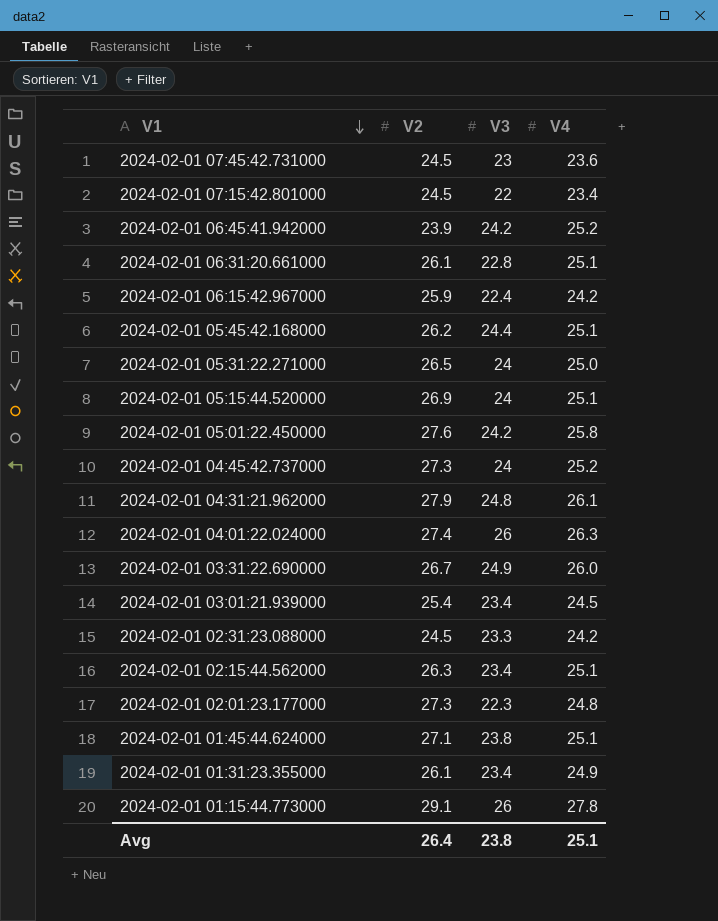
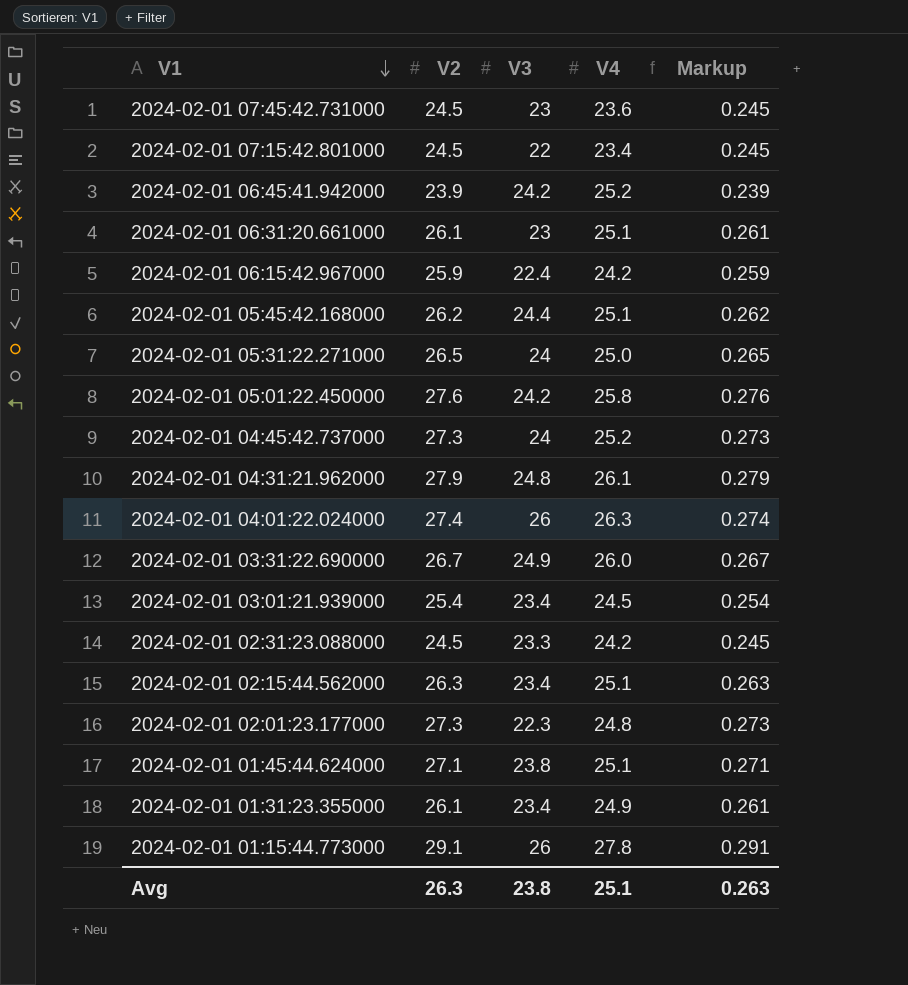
column Markup | formula: none -> [V2] * 0.01
row 2024-02-01 05:15:44.520000: 26.9 | 24 | 25.1 -> none
2024-02-01 06:31:20.661000 | V3: 22.8 -> 23
Avg | V2: 26.4 -> 26.3

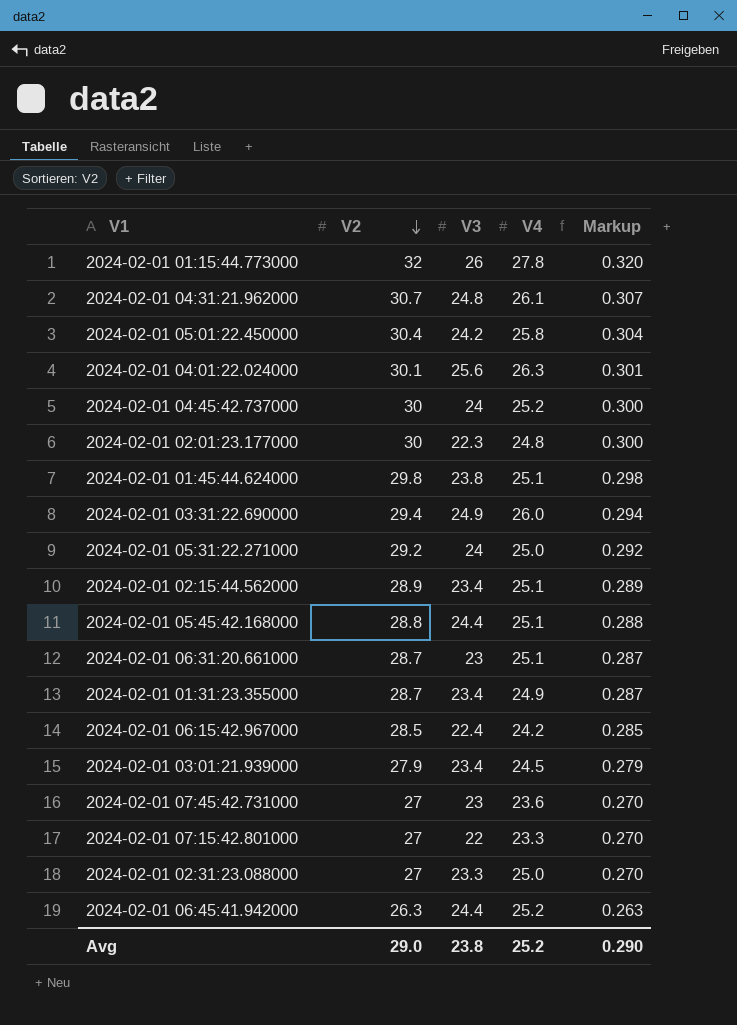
row order: V1 descending -> V2 descending
2024-02-01 01:15:44.773000 | V2: 29.1 -> 32
2024-02-01 01:15:44.773000 | Markup: 0.291 -> 0.320
2024-02-01 04:31:21.962000 | V2: 27.9 -> 30.7
2024-02-01 04:31:21.962000 | Markup: 0.279 -> 0.307
2024-02-01 05:01:22.450000 | V2: 27.6 -> 30.4
2024-02-01 05:01:22.450000 | Markup: 0.276 -> 0.304
2024-02-01 04:01:22.024000 | V2: 27.4 -> 30.1
2024-02-01 04:01:22.024000 | V3: 26 -> 25.6
2024-02-01 04:01:22.024000 | Markup: 0.274 -> 0.301
2024-02-01 04:45:42.737000 | V2: 27.3 -> 30
2024-02-01 04:45:42.737000 | Markup: 0.273 -> 0.300
2024-02-01 02:01:23.177000 | V2: 27.3 -> 30
2024-02-01 02:01:23.177000 | Markup: 0.273 -> 0.300
2024-02-01 01:45:44.624000 | V2: 27.1 -> 29.8
2024-02-01 01:45:44.624000 | Markup: 0.271 -> 0.298
2024-02-01 03:31:22.690000 | V2: 26.7 -> 29.4
2024-02-01 03:31:22.690000 | Markup: 0.267 -> 0.294
2024-02-01 05:31:22.271000 | V2: 26.5 -> 29.2
2024-02-01 05:31:22.271000 | Markup: 0.265 -> 0.292
2024-02-01 02:15:44.562000 | V2: 26.3 -> 28.9
2024-02-01 02:15:44.562000 | Markup: 0.263 -> 0.289
2024-02-01 05:45:42.168000 | V2: 26.2 -> 28.8
2024-02-01 05:45:42.168000 | Markup: 0.262 -> 0.288
2024-02-01 06:31:20.661000 | V2: 26.1 -> 28.7
2024-02-01 06:31:20.661000 | Markup: 0.261 -> 0.287
2024-02-01 01:31:23.355000 | V2: 26.1 -> 28.7
2024-02-01 01:31:23.355000 | Markup: 0.261 -> 0.287
2024-02-01 06:15:42.967000 | V2: 25.9 -> 28.5
2024-02-01 06:15:42.967000 | Markup: 0.259 -> 0.285
2024-02-01 03:01:21.939000 | V2: 25.4 -> 27.9
2024-02-01 03:01:21.939000 | Markup: 0.254 -> 0.279
2024-02-01 07:45:42.731000 | V2: 24.5 -> 27
2024-02-01 07:45:42.731000 | Markup: 0.245 -> 0.270
2024-02-01 07:15:42.801000 | V2: 24.5 -> 27
2024-02-01 07:15:42.801000 | V4: 23.4 -> 23.3
2024-02-01 07:15:42.801000 | Markup: 0.245 -> 0.270
2024-02-01 02:31:23.088000 | V2: 24.5 -> 27
2024-02-01 02:31:23.088000 | V4: 24.2 -> 25.0
2024-02-01 02:31:23.088000 | Markup: 0.245 -> 0.270
2024-02-01 06:45:41.942000 | V2: 23.9 -> 26.3
2024-02-01 06:45:41.942000 | V3: 24.2 -> 24.4
2024-02-01 06:45:41.942000 | Markup: 0.239 -> 0.263
Avg | V2: 26.3 -> 29.0
Avg | V4: 25.1 -> 25.2
Avg | Markup: 0.263 -> 0.290

